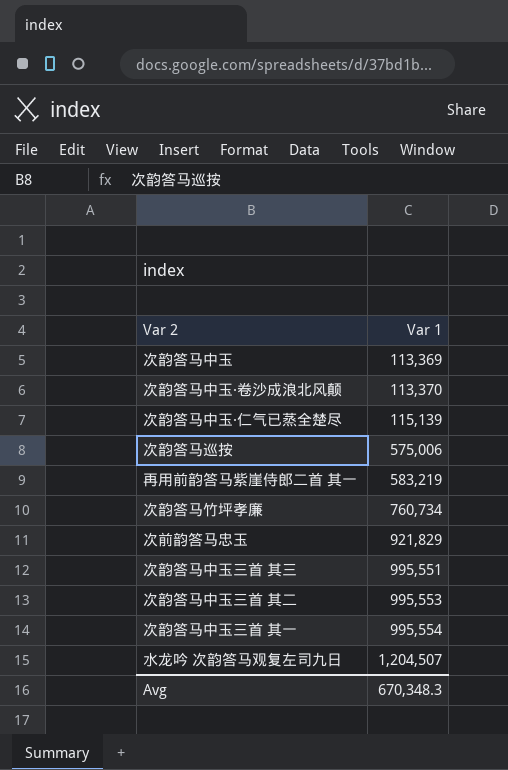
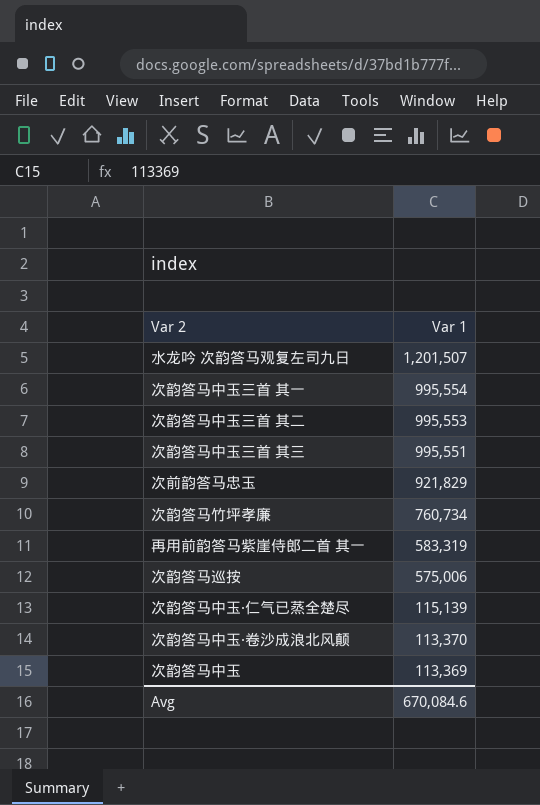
row order: Var 1 ascending -> Var 1 descending
水龙吟 次韵答马观复左司九日 | Var 1: 1,204,507 -> 1,201,507
再用前韵答马紫崖侍郎二首 其一 | Var 1: 583,219 -> 583,319
Avg | Var 1: 670,348.3 -> 670,084.6

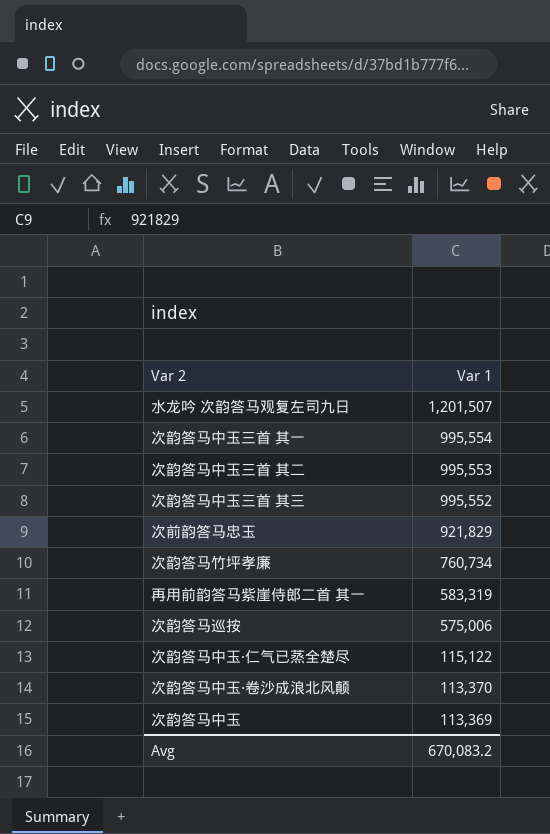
次韵答马中玉三首 其三 | Var 1: 995,551 -> 995,552
次韵答马中玉·仁气已蒸全楚尽 | Var 1: 115,139 -> 115,122
Avg | Var 1: 670,084.6 -> 670,083.2

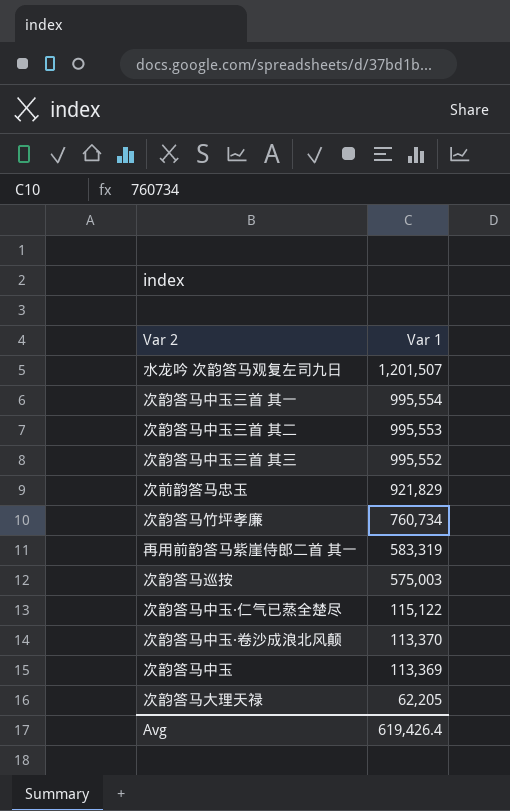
次韵答马巡按 | Var 1: 575,006 -> 575,003
row 次韵答马大理天禄: none -> 62,205
Avg | Var 1: 670,083.2 -> 619,426.4

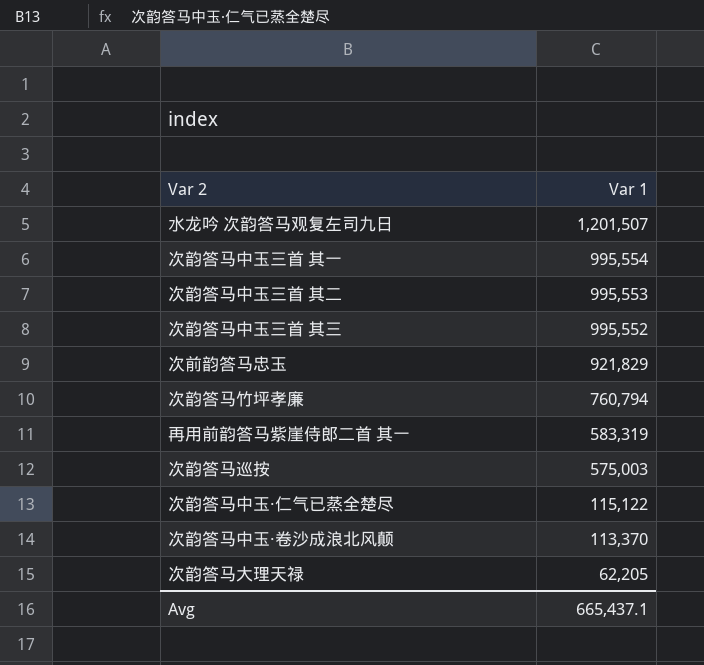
row 次韵答马中玉: 113,369 -> none
次韵答马竹坪孝廉 | Var 1: 760,734 -> 760,794
Avg | Var 1: 619,426.4 -> 665,437.1

